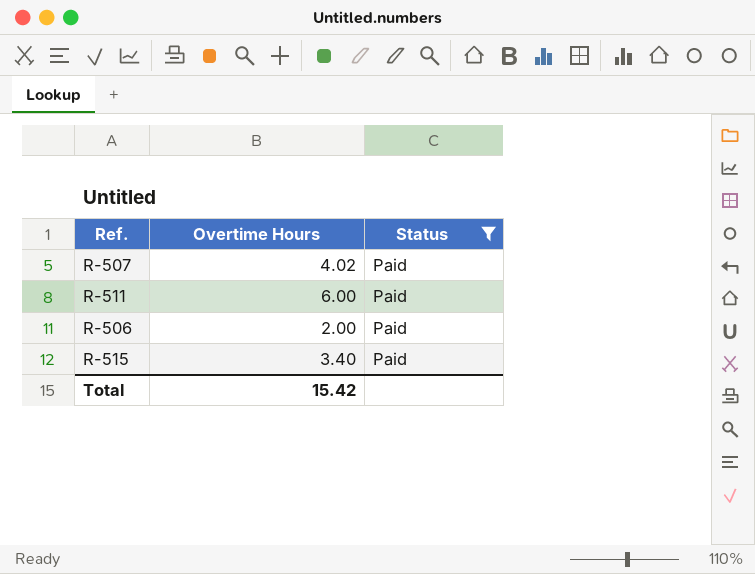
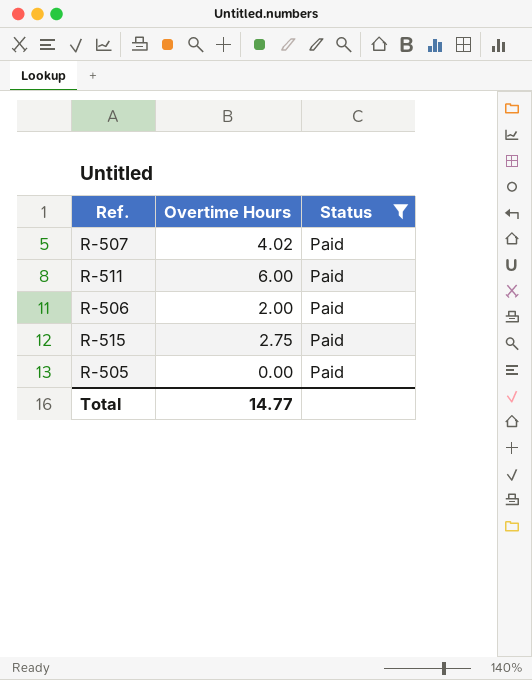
R-515 | Overtime Hours: 3.40 -> 2.75
row R-505: none -> 0.00 | Paid
Total | Overtime Hours: 15.42 -> 14.77

